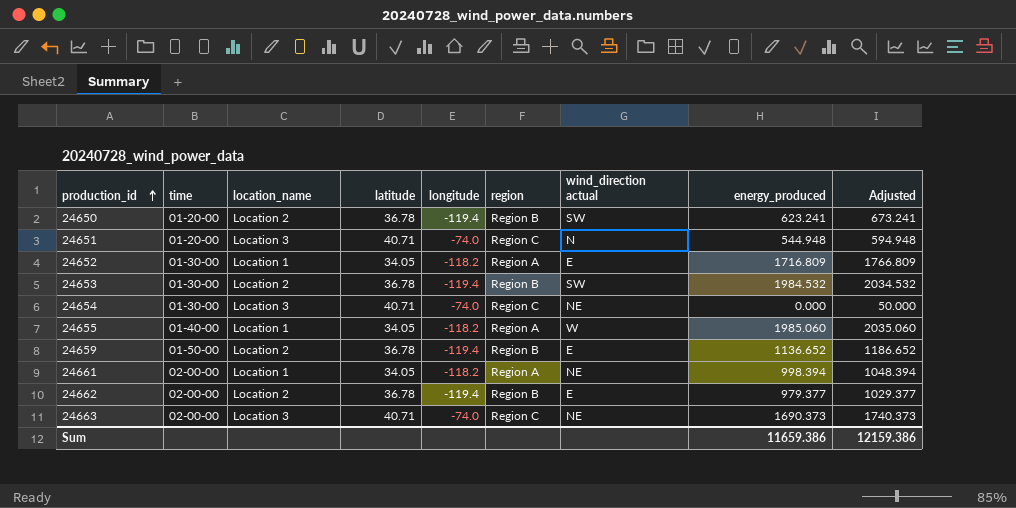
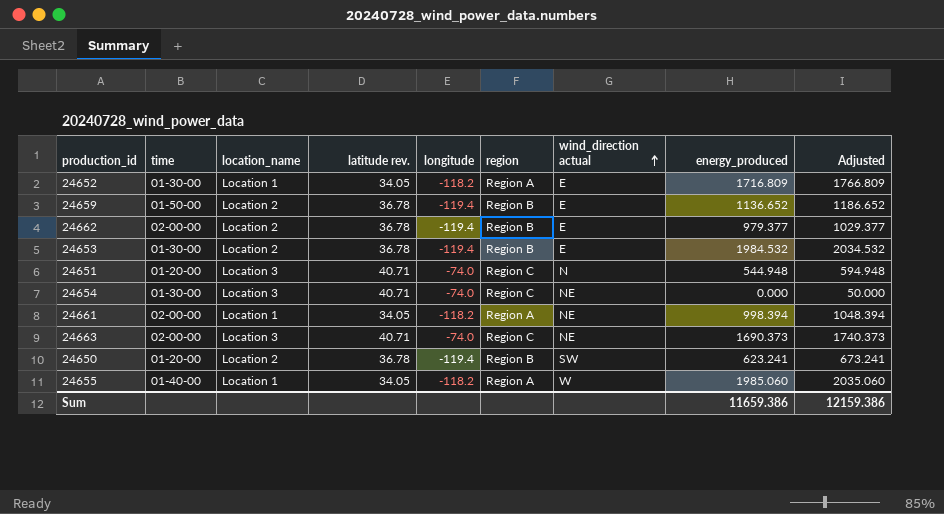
row order: production_id ascending -> wind_direction actual ascending
column name: latitude -> latitude rev.
24653 | wind_direction actual: SW -> E

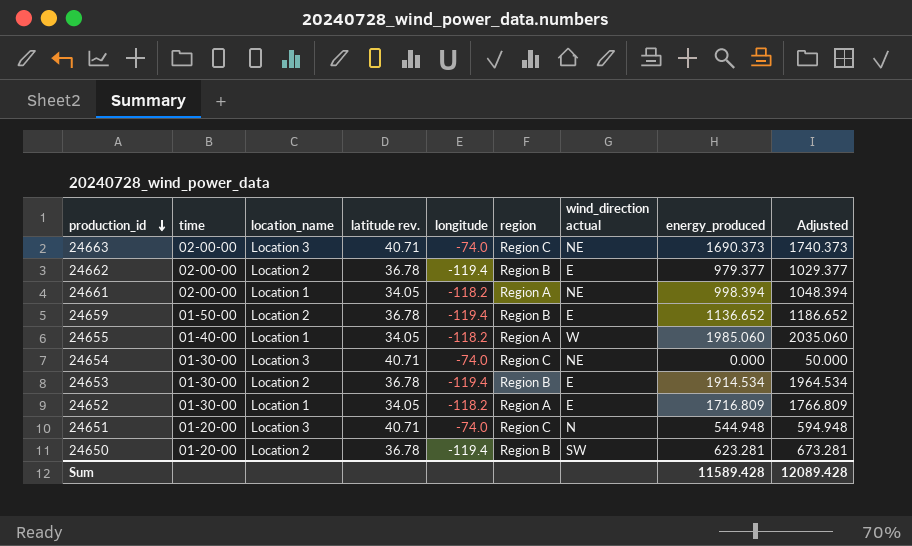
row order: wind_direction actual ascending -> production_id descending
24653 | energy_produced: 1984.532 -> 1914.534
24653 | Adjusted: 2034.532 -> 1964.534
24650 | energy_produced: 623.241 -> 623.281
24650 | Adjusted: 673.241 -> 673.281
Sum | energy_produced: 11659.386 -> 11589.428
Sum | Adjusted: 12159.386 -> 12089.428

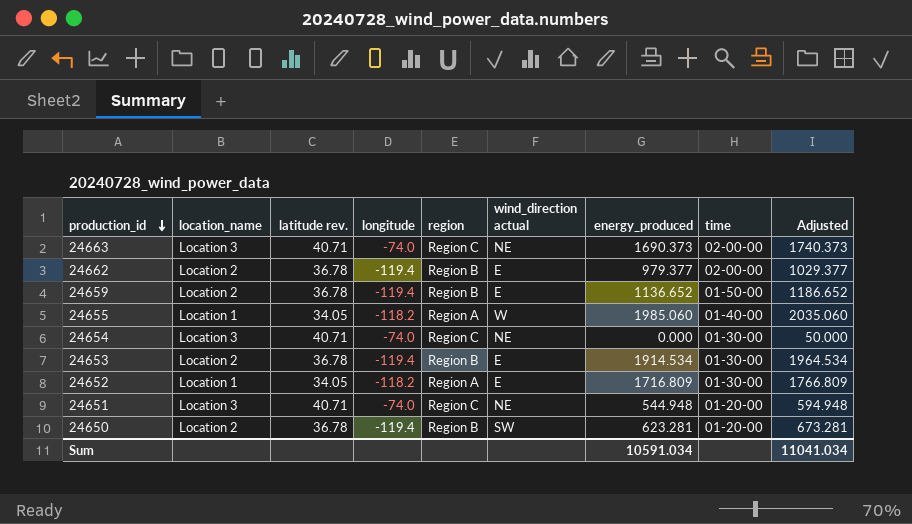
column time | position: 2 -> 8
row 24661: 02-00-00 | Location 1 | 34.05 | -118.2 | Region A | NE | 998.394 | 1048.394 -> none
24651 | wind_direction actual: N -> NE
Sum | energy_produced: 11589.428 -> 10591.034
Sum | Adjusted: 12089.428 -> 11041.034

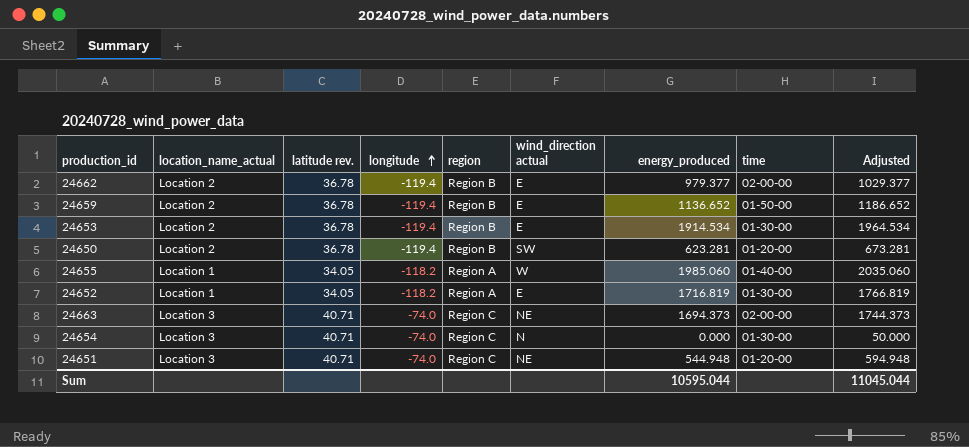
row order: production_id descending -> longitude ascending
column name: location_name -> location_name_actual
24652 | energy_produced: 1716.809 -> 1716.819
24652 | Adjusted: 1766.809 -> 1766.819
24663 | energy_produced: 1690.373 -> 1694.373
24663 | Adjusted: 1740.373 -> 1744.373
24654 | wind_direction actual: NE -> N
Sum | energy_produced: 10591.034 -> 10595.044
Sum | Adjusted: 11041.034 -> 11045.044

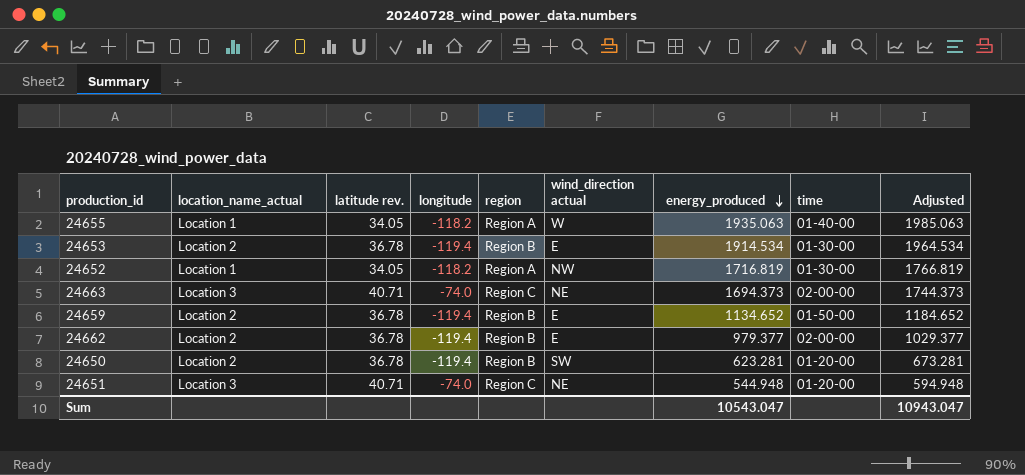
row order: longitude ascending -> energy_produced descending
row 24654: Location 3 | 40.71 | -74.0 | Region C | N | 0.000 | 01-30-00 | 50.000 -> none
24655 | energy_produced: 1985.060 -> 1935.063
24655 | Adjusted: 2035.060 -> 1985.063
24652 | wind_direction actual: E -> NW
24659 | energy_produced: 1136.652 -> 1134.652
24659 | Adjusted: 1186.652 -> 1184.652
Sum | energy_produced: 10595.044 -> 10543.047
Sum | Adjusted: 11045.044 -> 10943.047

